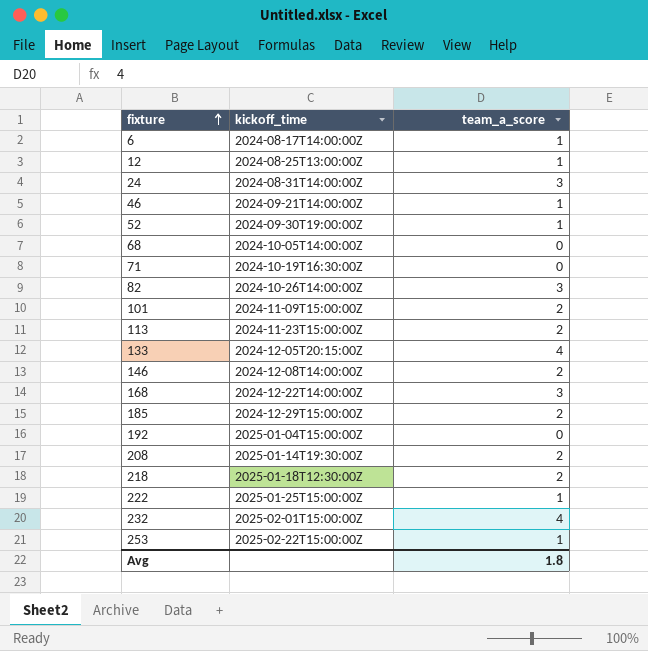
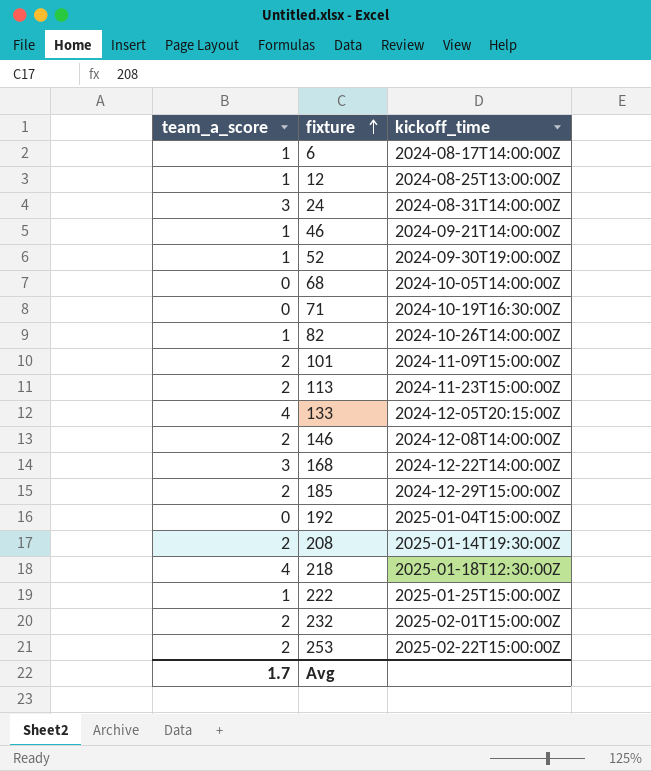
column team_a_score | position: 3 -> 1
82 | team_a_score: 3 -> 1
218 | team_a_score: 2 -> 4
232 | team_a_score: 4 -> 2
253 | team_a_score: 1 -> 2
Avg | team_a_score: 1.8 -> 1.7

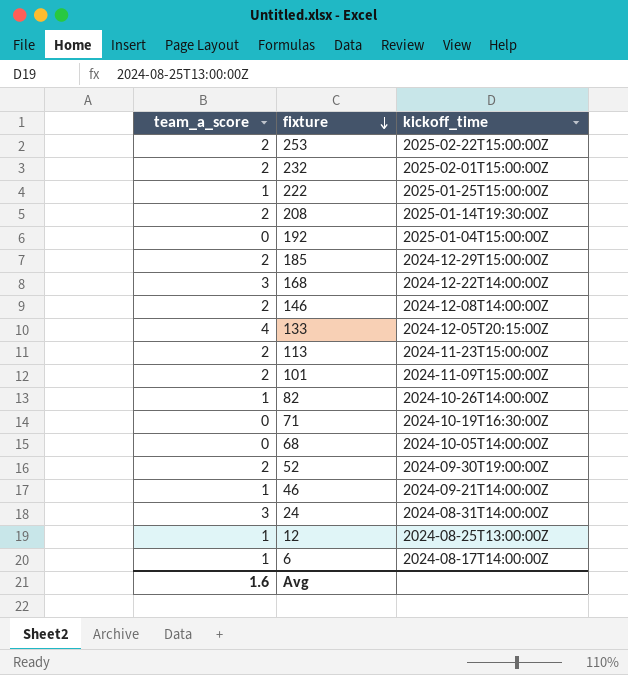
row order: fixture ascending -> fixture descending
row 218: 4 | 2025-01-18T12:30:00Z -> none
52 | team_a_score: 1 -> 2
Avg | team_a_score: 1.7 -> 1.6

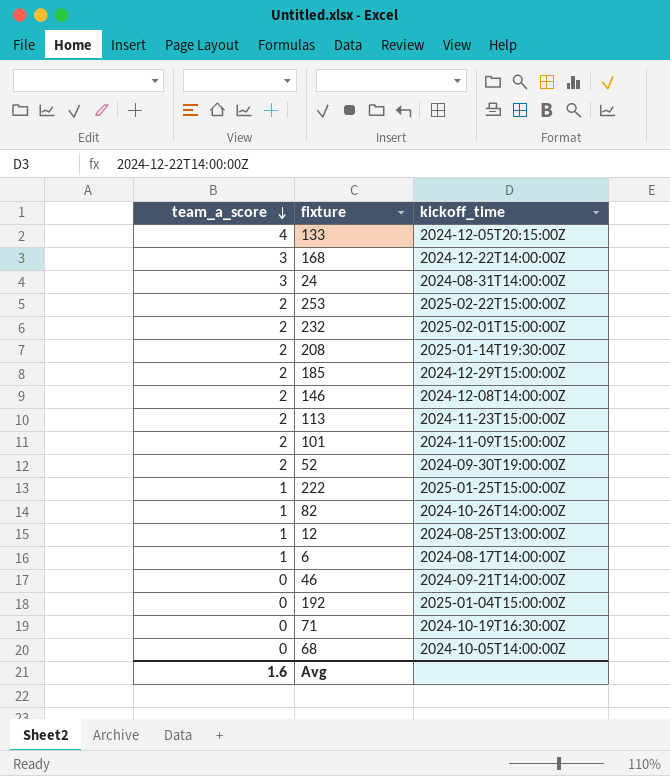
row order: fixture descending -> team_a_score descending
46 | team_a_score: 1 -> 0

